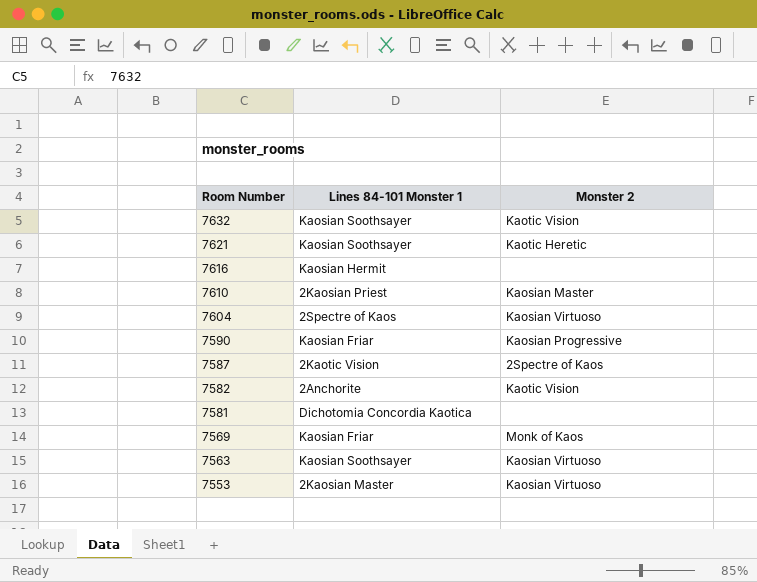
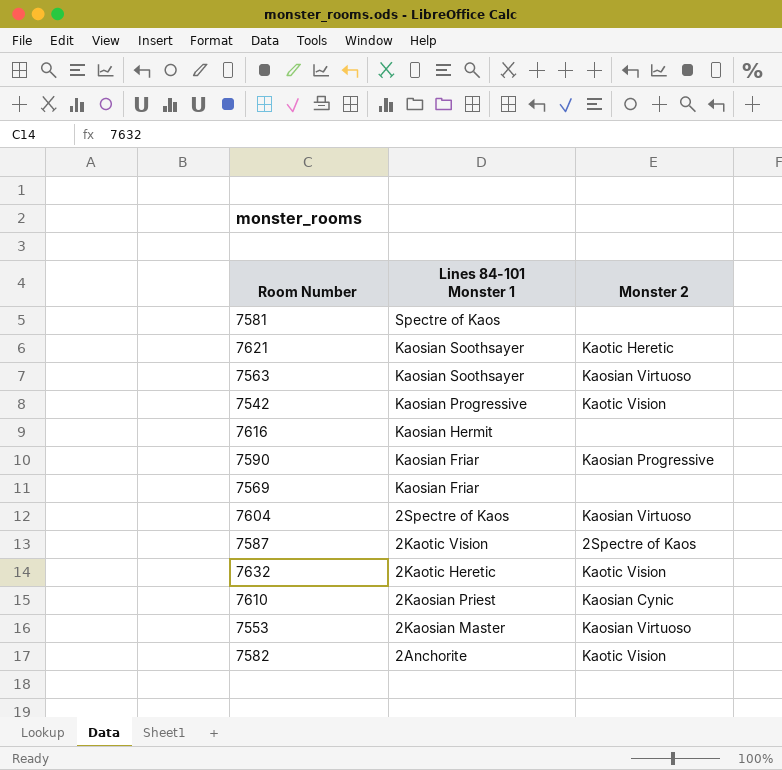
row order: Room Number descending -> Lines 84-101 Monster 1 descending
7581 | Lines 84-101 Monster 1: Dichotomia Concordia Kaotica -> Spectre of Kaos
row 7542: none -> Kaosian Progressive | Kaotic Vision
7569 | Monster 2: Monk of Kaos -> none
7632 | Lines 84-101 Monster 1: Kaosian Soothsayer -> 2Kaotic Heretic
7610 | Monster 2: Kaosian Master -> Kaosian Cynic

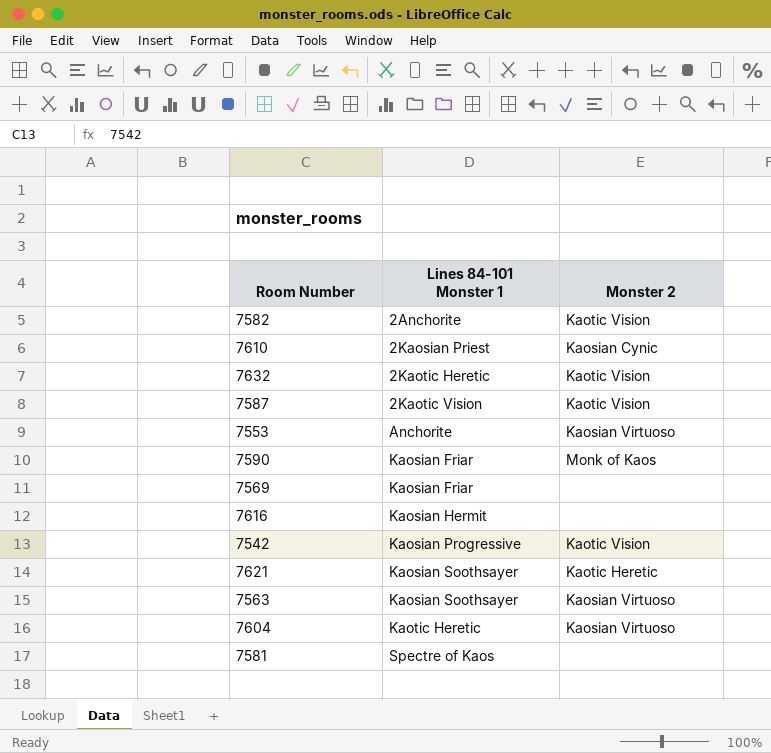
row order: Lines 84-101 Monster 1 descending -> Lines 84-101 Monster 1 ascending
7587 | Monster 2: 2Spectre of Kaos -> Kaotic Vision
7553 | Lines 84-101 Monster 1: 2Kaosian Master -> Anchorite
7590 | Monster 2: Kaosian Progressive -> Monk of Kaos
7604 | Lines 84-101 Monster 1: 2Spectre of Kaos -> Kaotic Heretic

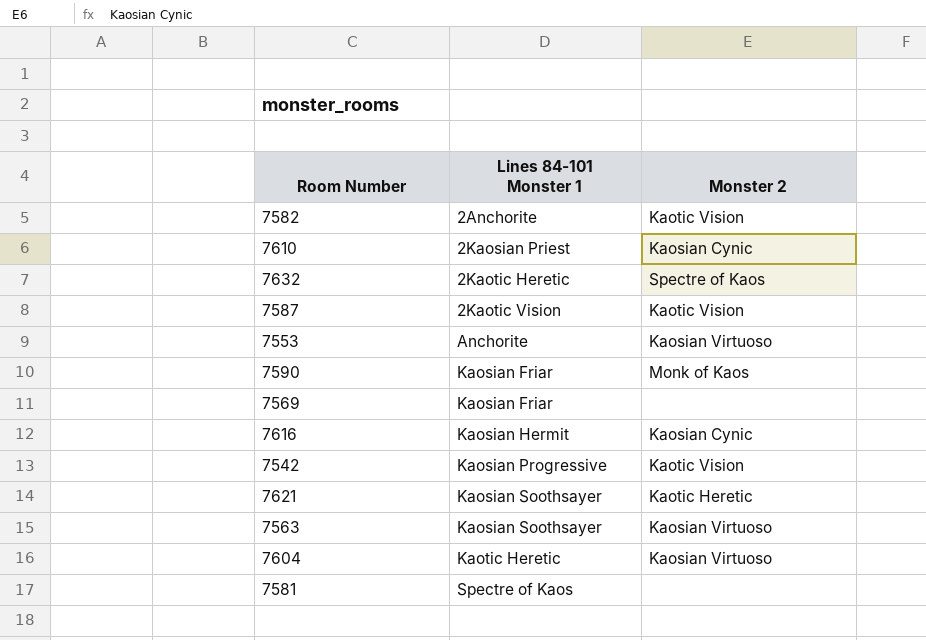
7632 | Monster 2: Kaotic Vision -> Spectre of Kaos
7616 | Monster 2: none -> Kaosian Cynic

